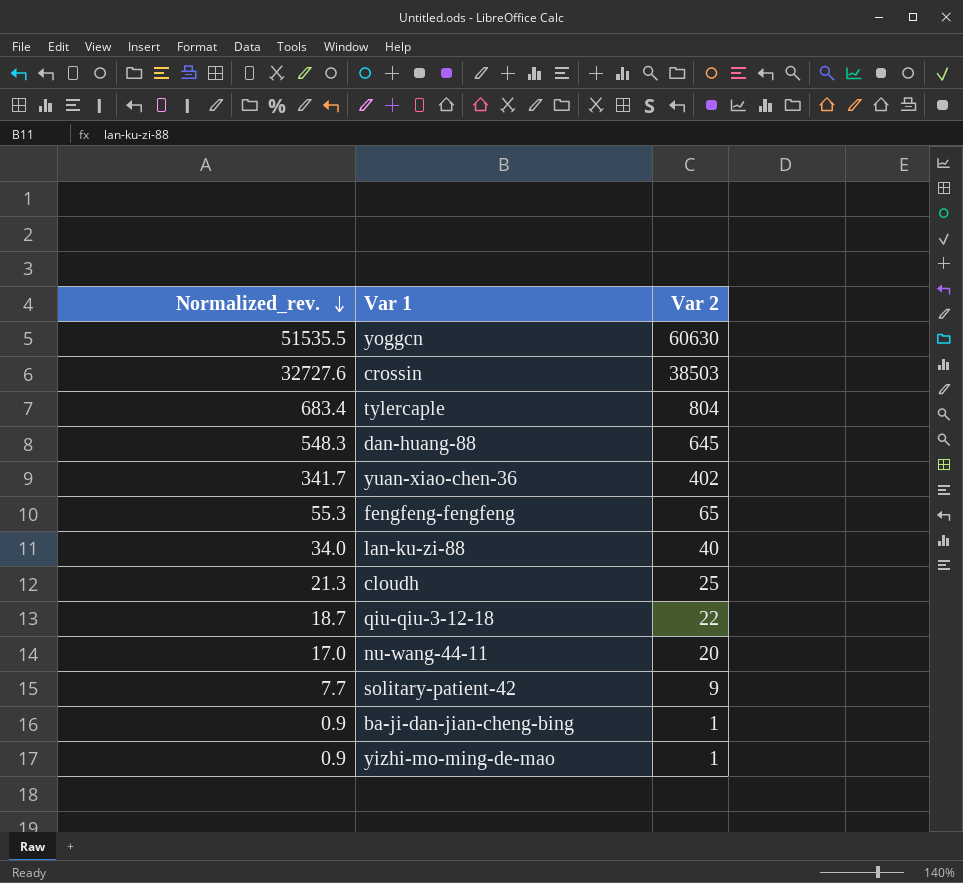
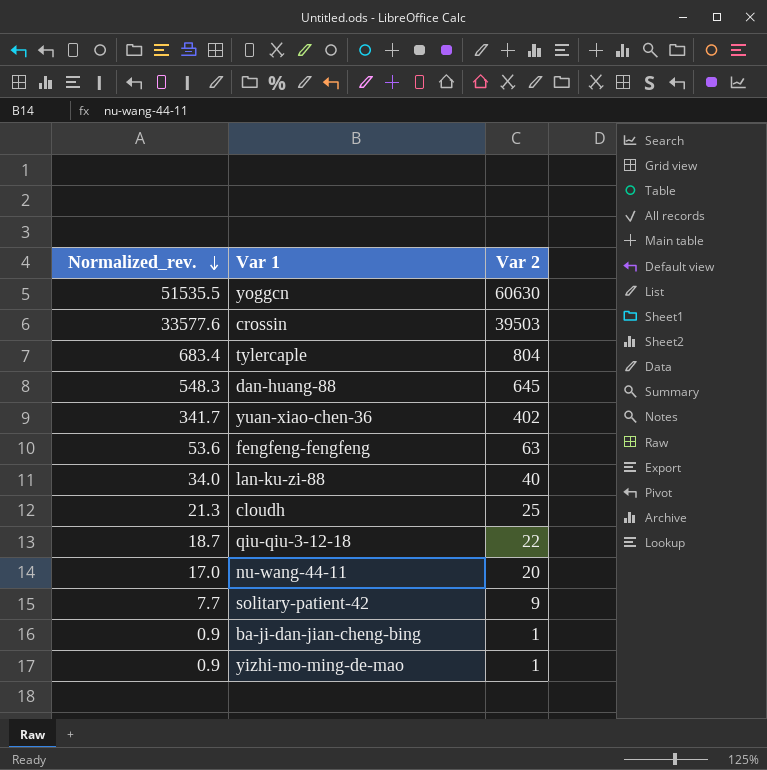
crossin | Normalized_rev.: 32727.6 -> 33577.6
crossin | Var 2: 38503 -> 39503
fengfeng-fengfeng | Normalized_rev.: 55.3 -> 53.6
fengfeng-fengfeng | Var 2: 65 -> 63

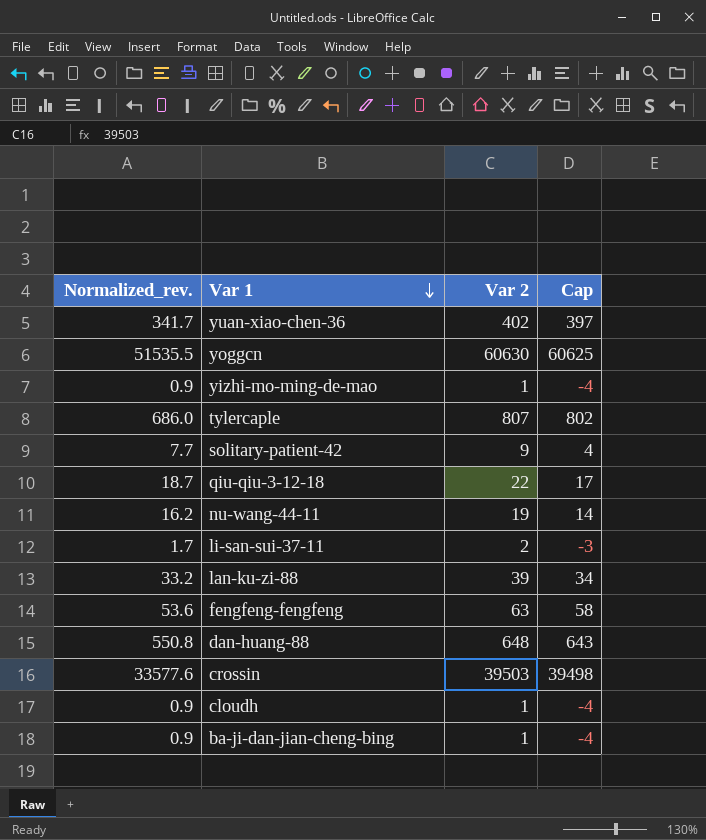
row order: Normalized_rev. descending -> Var 1 descending
column Cap | formula: none -> [Var 2] - 5
tylercaple | Normalized_rev.: 683.4 -> 686.0
tylercaple | Var 2: 804 -> 807
nu-wang-44-11 | Normalized_rev.: 17.0 -> 16.2
nu-wang-44-11 | Var 2: 20 -> 19
row li-san-sui-37-11: none -> 1.7 | 2 | -3
lan-ku-zi-88 | Normalized_rev.: 34.0 -> 33.2
lan-ku-zi-88 | Var 2: 40 -> 39
dan-huang-88 | Normalized_rev.: 548.3 -> 550.8
dan-huang-88 | Var 2: 645 -> 648
cloudh | Normalized_rev.: 21.3 -> 0.9
cloudh | Var 2: 25 -> 1

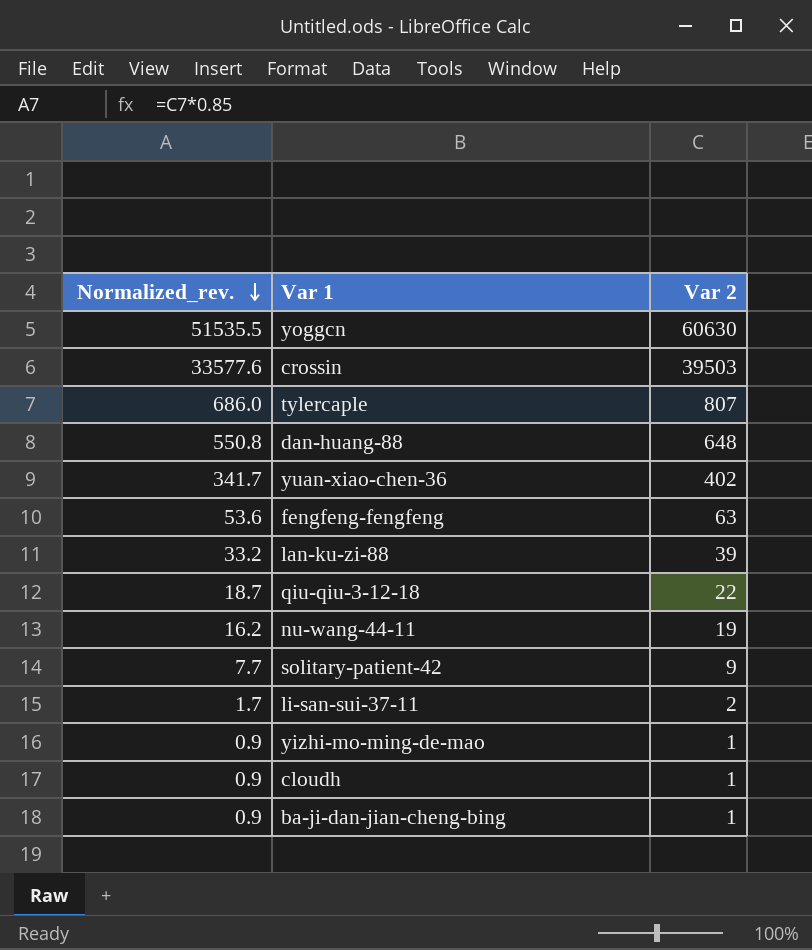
row order: Var 1 descending -> Normalized_rev. descending
column Cap | formula: [Var 2] - 5 -> none

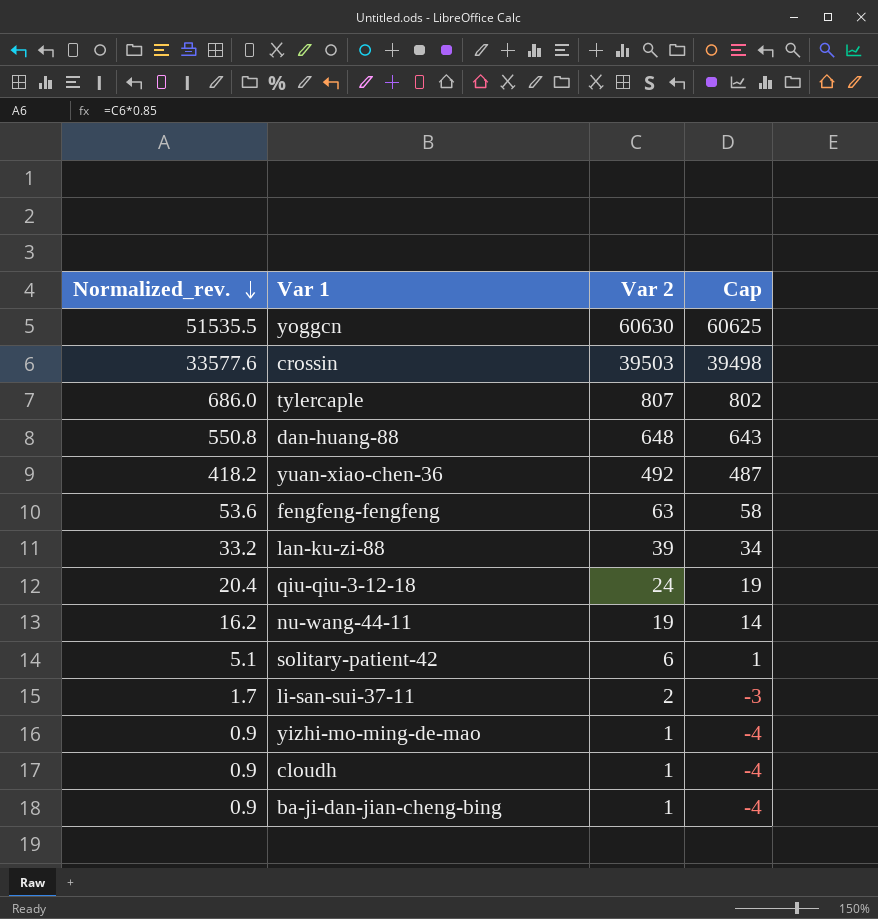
column Cap | formula: none -> [Var 2] - 5
yuan-xiao-chen-36 | Normalized_rev.: 341.7 -> 418.2
yuan-xiao-chen-36 | Var 2: 402 -> 492
qiu-qiu-3-12-18 | Normalized_rev.: 18.7 -> 20.4
qiu-qiu-3-12-18 | Var 2: 22 -> 24
solitary-patient-42 | Normalized_rev.: 7.7 -> 5.1
solitary-patient-42 | Var 2: 9 -> 6

